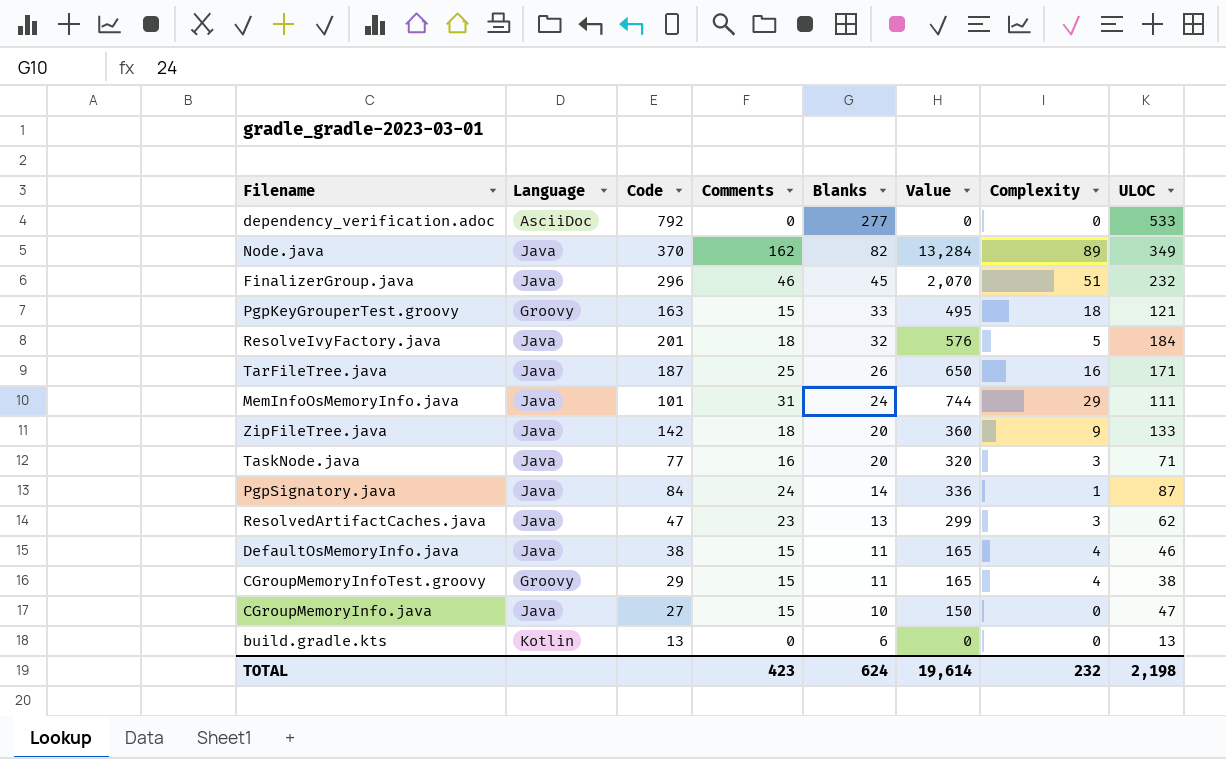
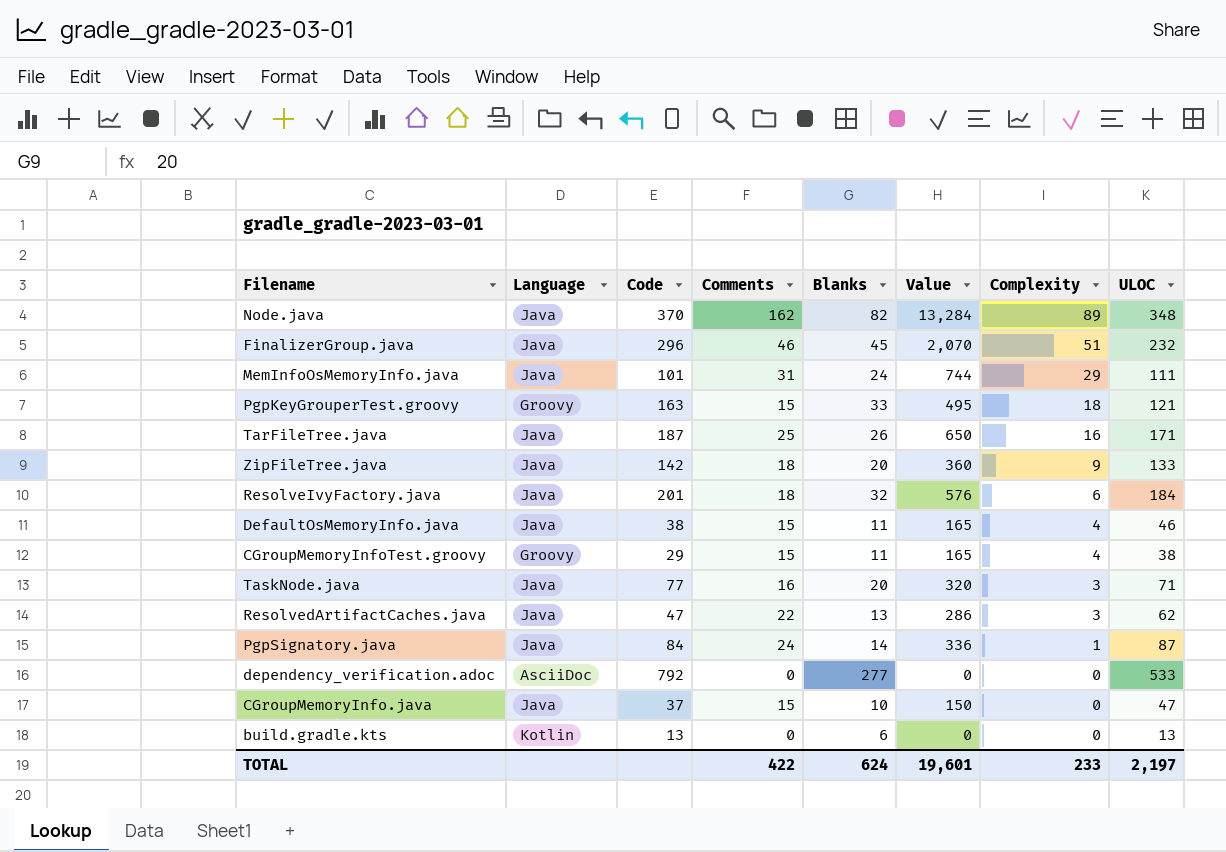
row order: Blanks descending -> Complexity descending
Node.java | ULOC: 349 -> 348
ResolveIvyFactory.java | Complexity: 5 -> 6
ResolvedArtifactCaches.java | Comments: 23 -> 22
ResolvedArtifactCaches.java | Value: 299 -> 286
CGroupMemoryInfo.java | Code: 27 -> 37
TOTAL | Comments: 423 -> 422
TOTAL | Value: 19,614 -> 19,601
TOTAL | Complexity: 232 -> 233
TOTAL | ULOC: 2,198 -> 2,197

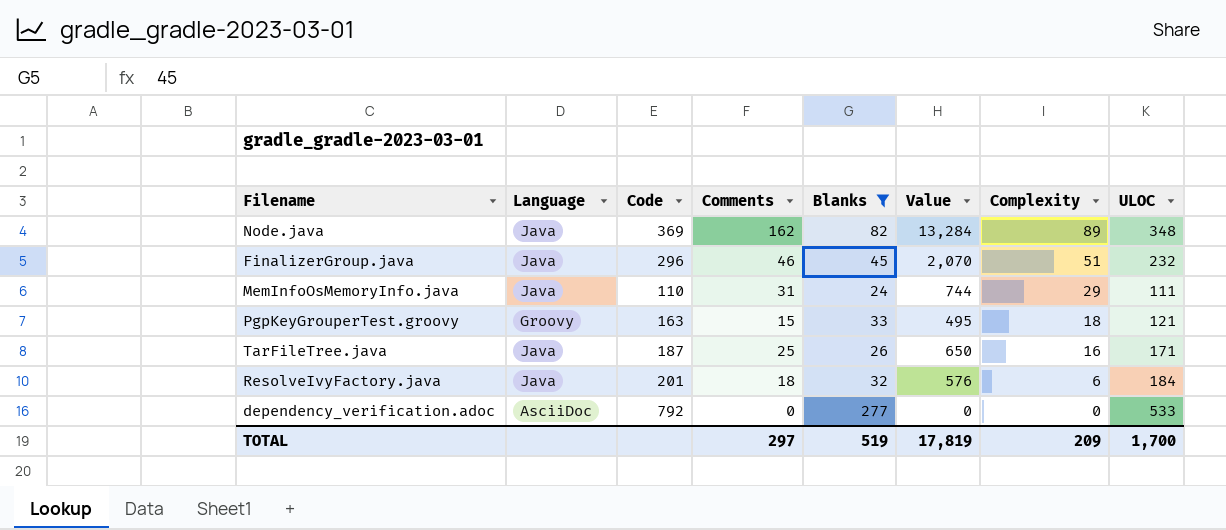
filter: none -> Blanks >= 24
Node.java | Code: 370 -> 369
MemInfoOsMemoryInfo.java | Code: 101 -> 110
TOTAL | Comments: 422 -> 297
TOTAL | Blanks: 624 -> 519
TOTAL | Value: 19,601 -> 17,819
TOTAL | Complexity: 233 -> 209
TOTAL | ULOC: 2,197 -> 1,700

